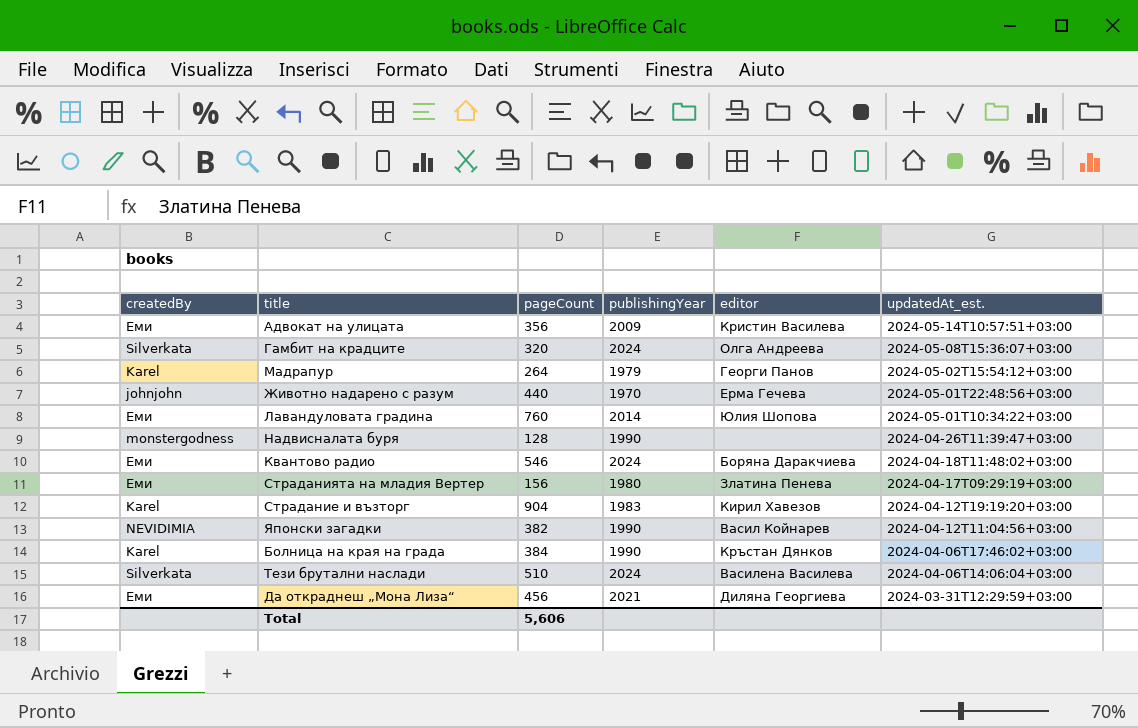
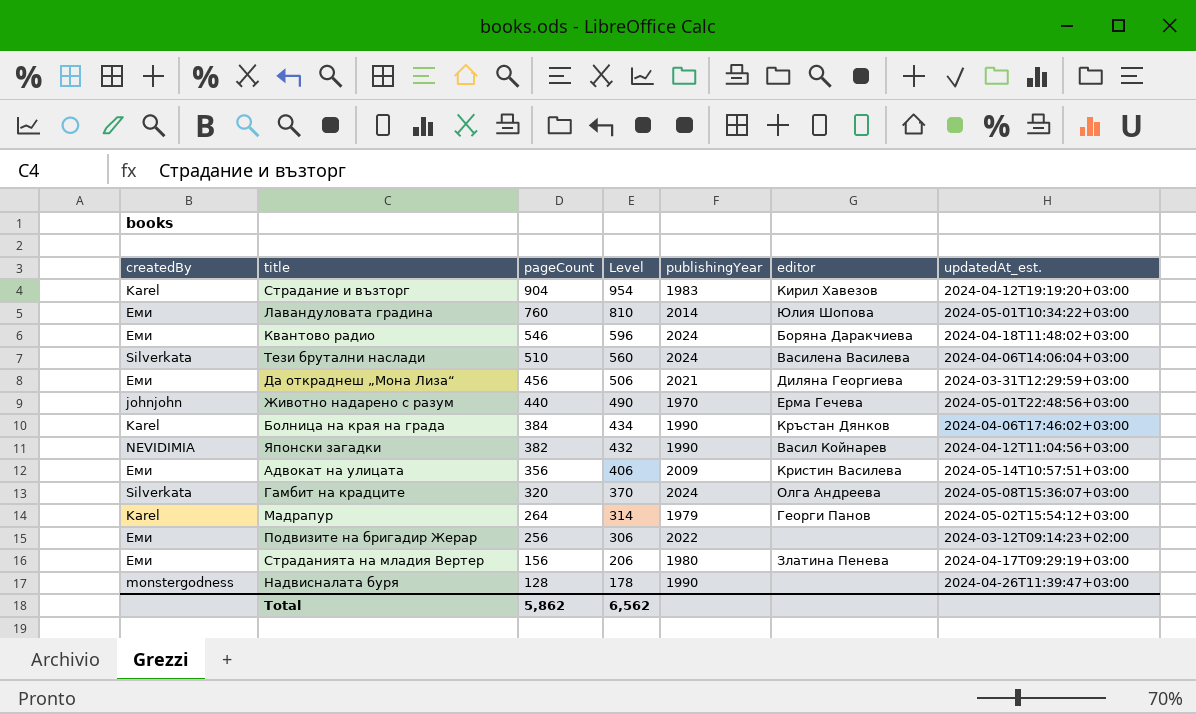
row order: updatedAt_est. descending -> pageCount descending
column Level | formula: none -> [pageCount] + 50
row Подвизите на бригадир Жерар: none -> Еми | 256 | 306 | 2022 | none | 2024-03-12T09:14:23+02:00
Total | pageCount: 5,606 -> 5,862

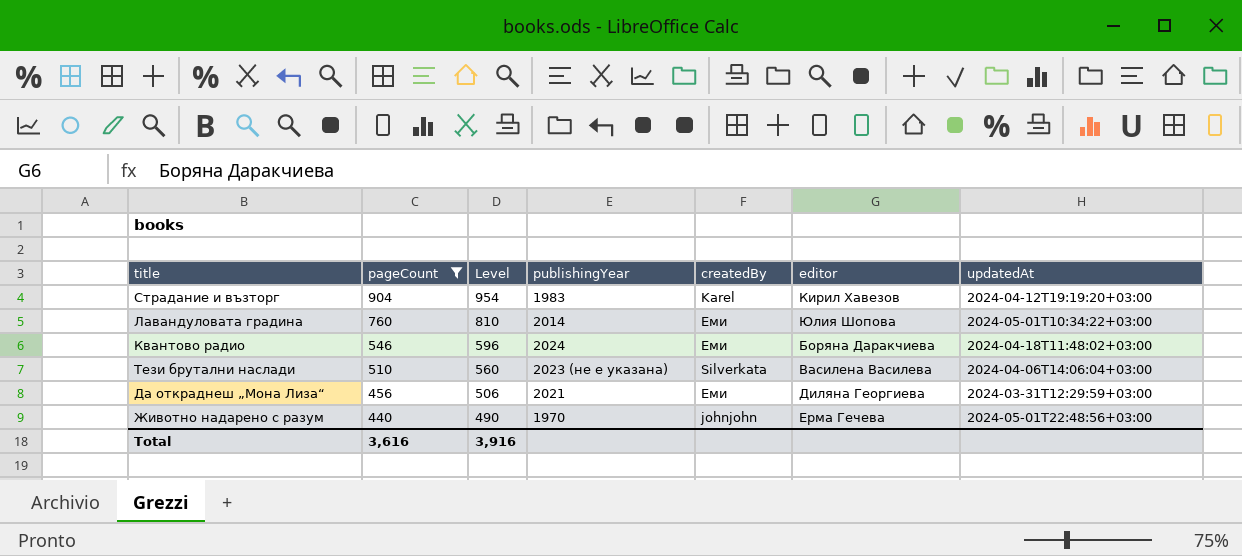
filter: none -> pageCount >= 440
column createdBy | position: 1 -> 5
column name: updatedAt_est. -> updatedAt
Тези брутални наслади | publishingYear: 2024 -> 2023 (не е указана)
Total | pageCount: 5,862 -> 3,616
Total | Level: 6,562 -> 3,916

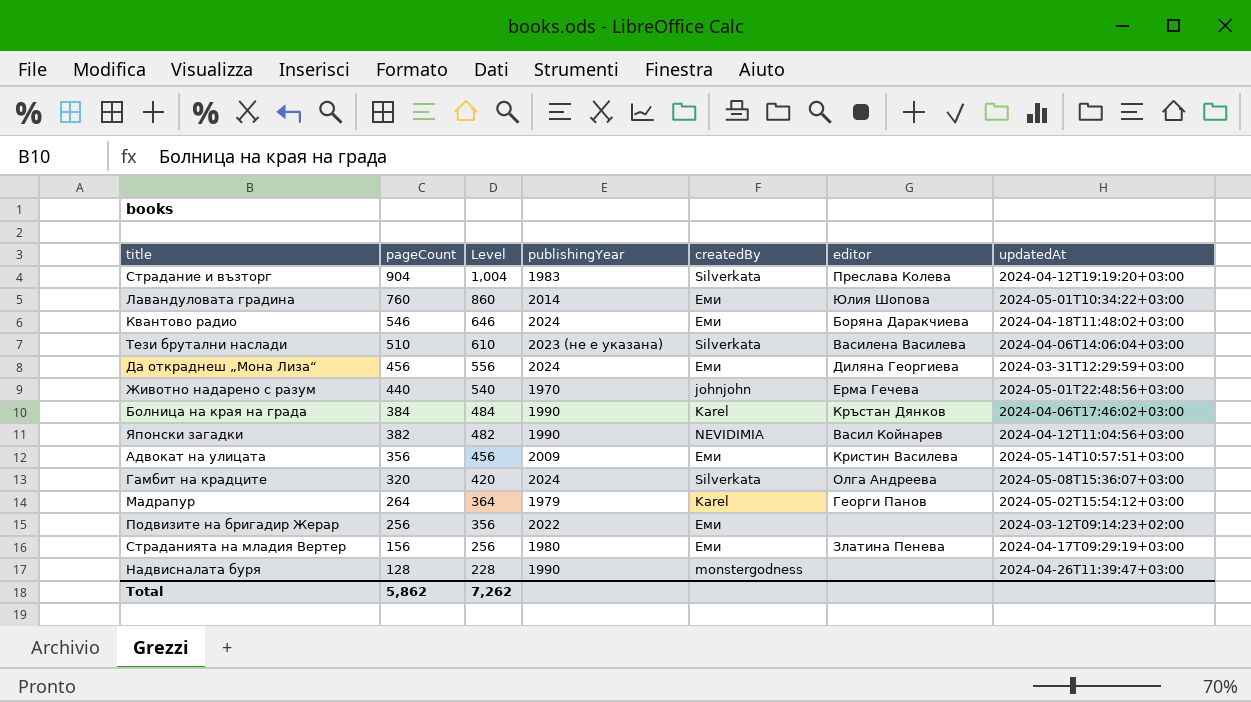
filter: pageCount >= 440 -> none
column Level | formula: [pageCount] + 50 -> [pageCount] + 100
Страдание и възторг | createdBy: Karel -> Silverkata
Страдание и възторг | editor: Кирил Хавезов -> Преслава Колева
Да откраднеш „Мона Лиза“ | publishingYear: 2021 -> 2024
Total | pageCount: 3,616 -> 5,862
Total | Level: 3,916 -> 7,262

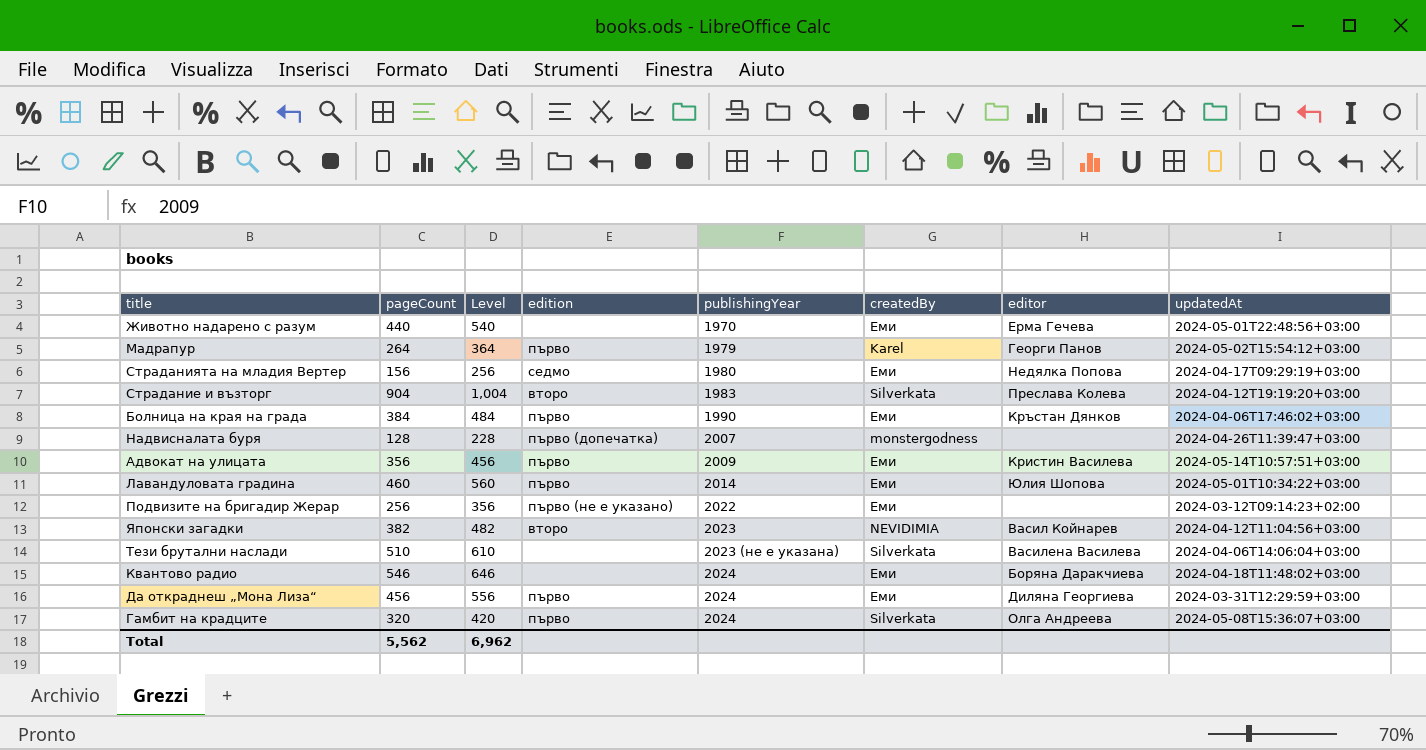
row order: pageCount descending -> publishingYear ascending
column edition | position: none -> 4
Животно надарено с разум | createdBy: johnjohn -> Еми
Страданията на младия Вертер | editor: Златина Пенева -> Недялка Попова
Болница на края на града | createdBy: Karel -> Еми
Надвисналата буря | publishingYear: 1990 -> 2007
Лавандуловата градина | pageCount: 760 -> 460
Лавандуловата градина | Level: 860 -> 560
Японски загадки | publishingYear: 1990 -> 2023
Total | pageCount: 5,862 -> 5,562
Total | Level: 7,262 -> 6,962

